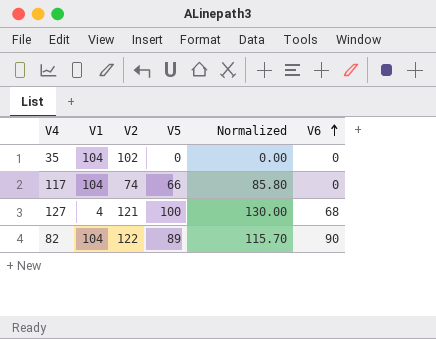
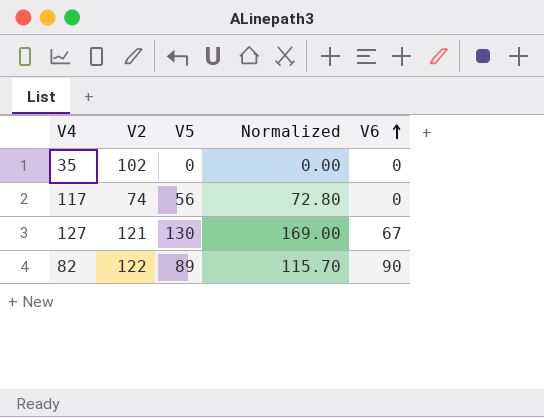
column V1 | position: 2 -> none
117 | V5: 66 -> 56
117 | Normalized: 85.80 -> 72.80
127 | V5: 100 -> 130
127 | Normalized: 130.00 -> 169.00
127 | V6: 68 -> 67

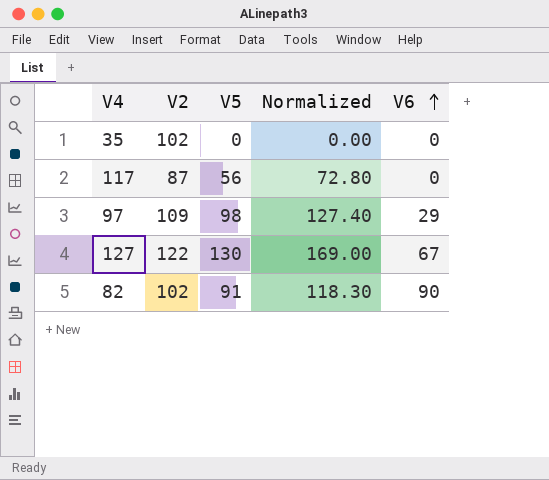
117 | V2: 74 -> 87
row 97: none -> 109 | 98 | 127.40 | 29
127 | V2: 121 -> 122
82 | V2: 122 -> 102
82 | V5: 89 -> 91
82 | Normalized: 115.70 -> 118.30

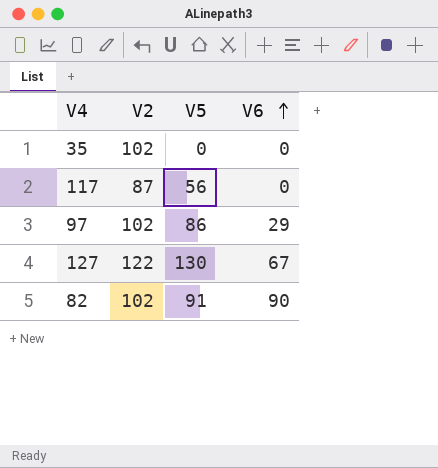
column Normalized | formula: [V5] * 1.3 -> none
97 | V2: 109 -> 102
97 | V5: 98 -> 86

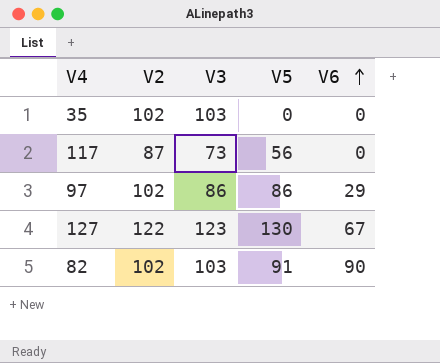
column V3 | position: none -> 3

